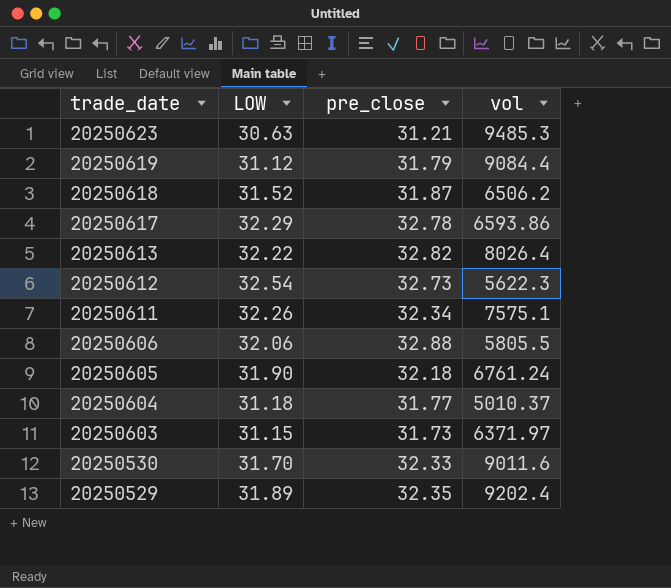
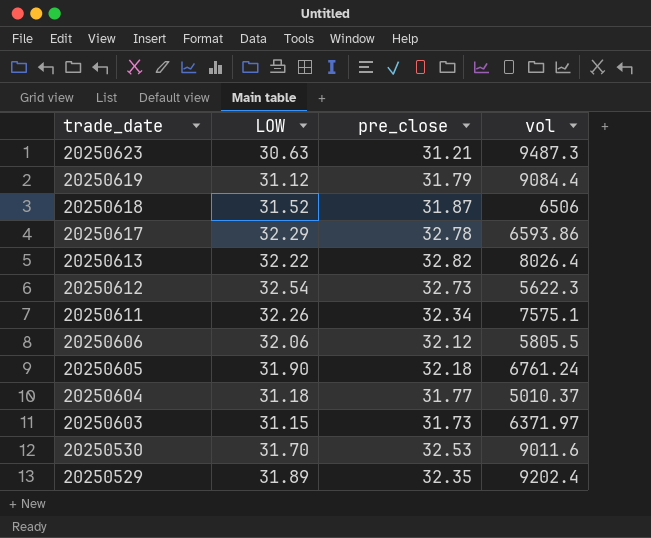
20250623 | vol: 9485.3 -> 9487.3
20250618 | vol: 6506.2 -> 6506
20250606 | pre_close: 32.88 -> 32.12
20250530 | pre_close: 32.33 -> 32.53

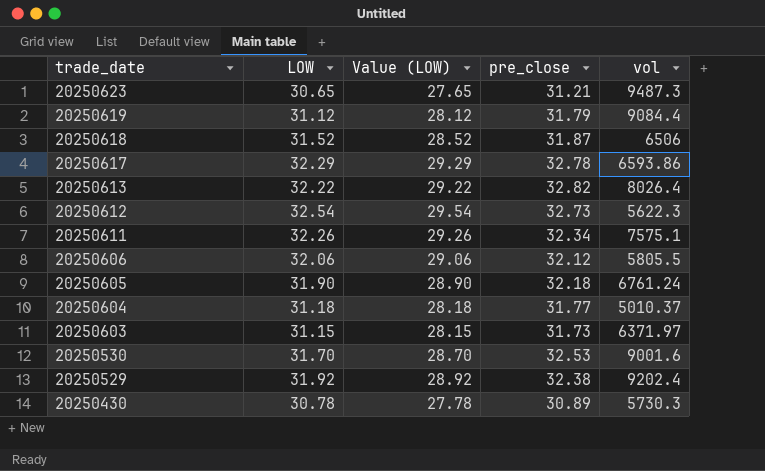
column Value (LOW) | formula: none -> [LOW] - 3
20250623 | LOW: 30.63 -> 30.65
20250530 | vol: 9011.6 -> 9001.6
20250529 | LOW: 31.89 -> 31.92
20250529 | pre_close: 32.35 -> 32.38
row 20250430: none -> 30.78 | 27.78 | 30.89 | 5730.3

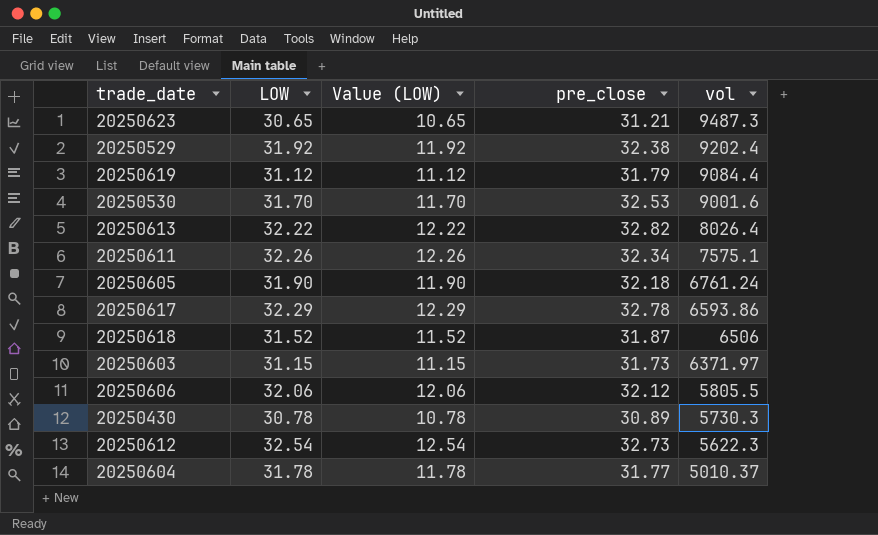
row order: trade_date descending -> vol descending
column Value (LOW) | formula: [LOW] - 3 -> [LOW] - 20
20250604 | LOW: 31.18 -> 31.78

